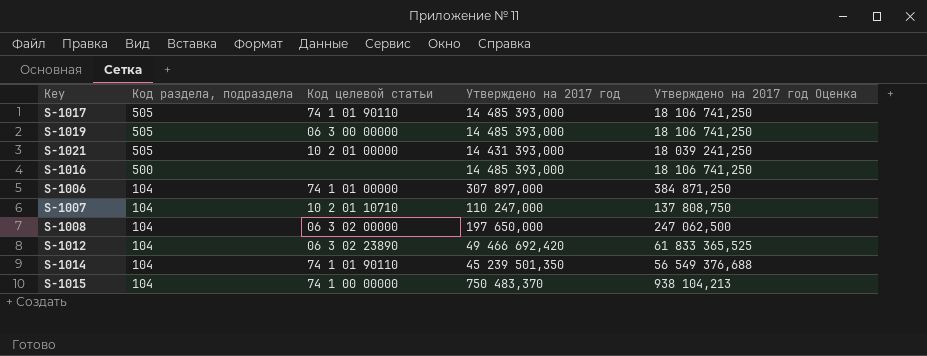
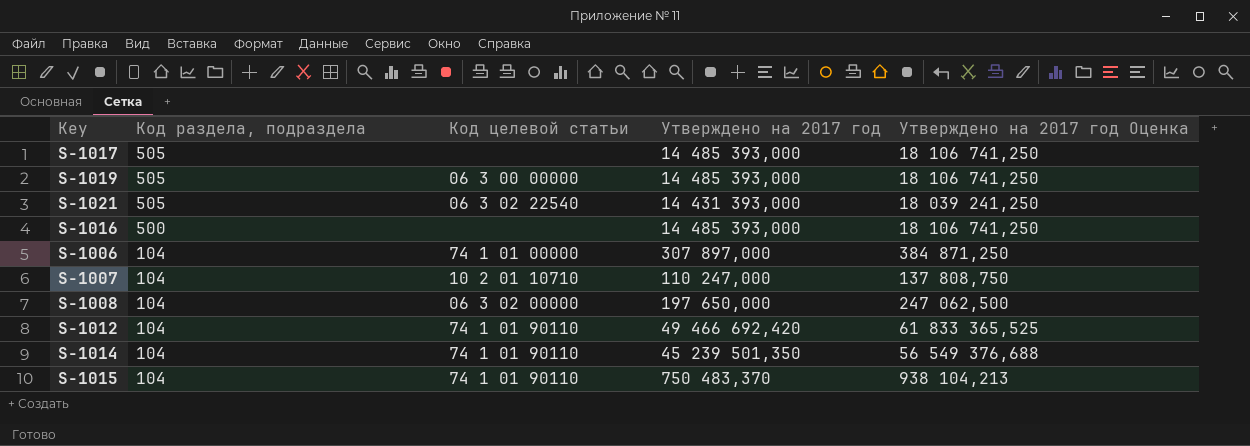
S-1017 | Код целевой статьи: 74 1 01 90110 -> none
S-1021 | Код целевой статьи: 10 2 01 00000 -> 06 3 02 22540
S-1012 | Код целевой статьи: 06 3 02 23890 -> 74 1 01 90110
S-1015 | Код целевой статьи: 74 1 00 00000 -> 74 1 01 90110

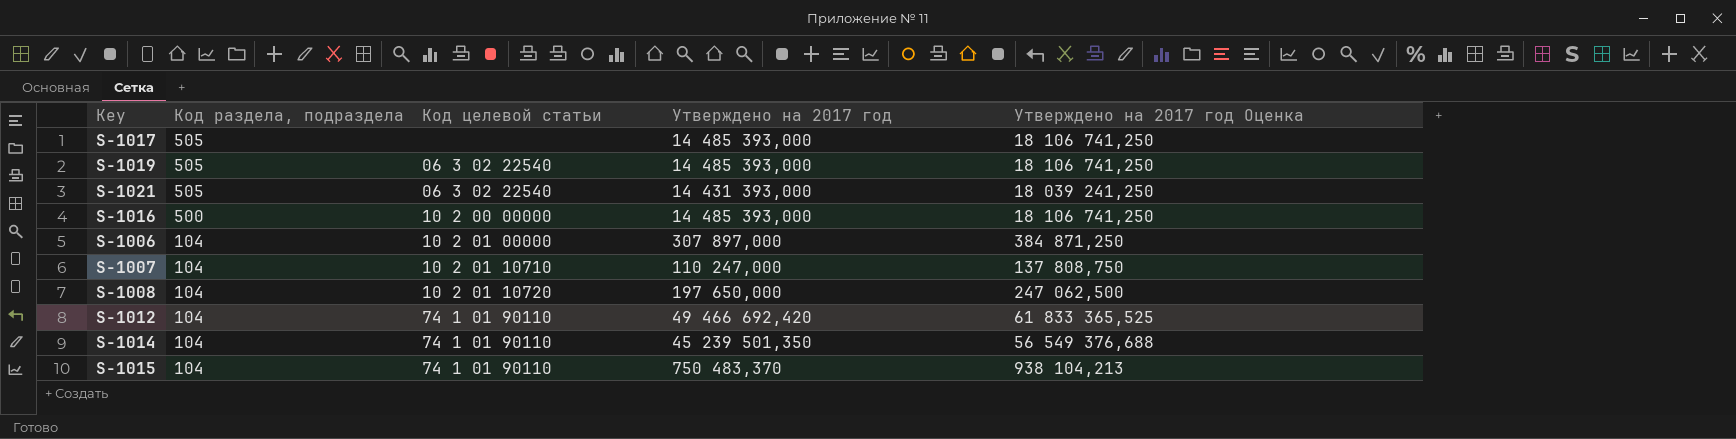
S-1019 | Код целевой статьи: 06 3 00 00000 -> 06 3 02 22540
S-1016 | Код целевой статьи: none -> 10 2 00 00000
S-1006 | Код целевой статьи: 74 1 01 00000 -> 10 2 01 00000
S-1008 | Код целевой статьи: 06 3 02 00000 -> 10 2 01 10720

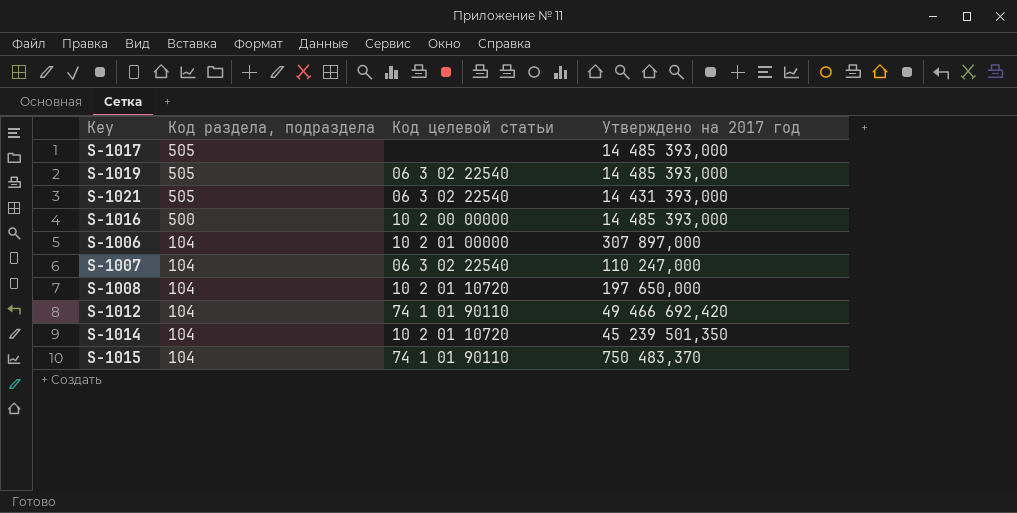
column Утверждено на 2017 год Оценка | formula: [Утверждено на 2017 год] * 1,25 -> none
S-1007 | Код целевой статьи: 10 2 01 10710 -> 06 3 02 22540
S-1014 | Код целевой статьи: 74 1 01 90110 -> 10 2 01 10720

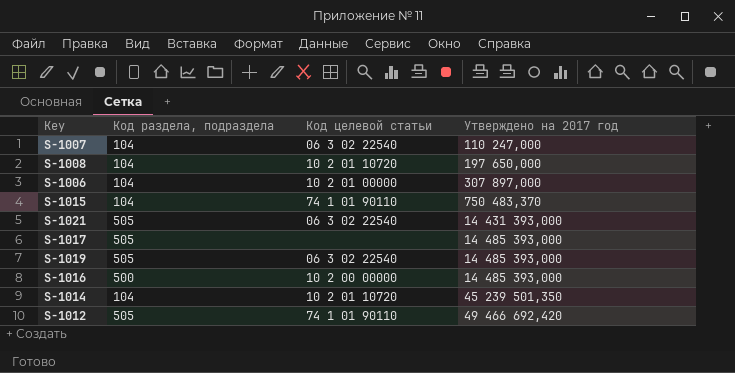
row order: Код раздела, подраздела descending -> Утверждено на 2017 год ascending
S-1012 | Код раздела, подраздела: 104 -> 505

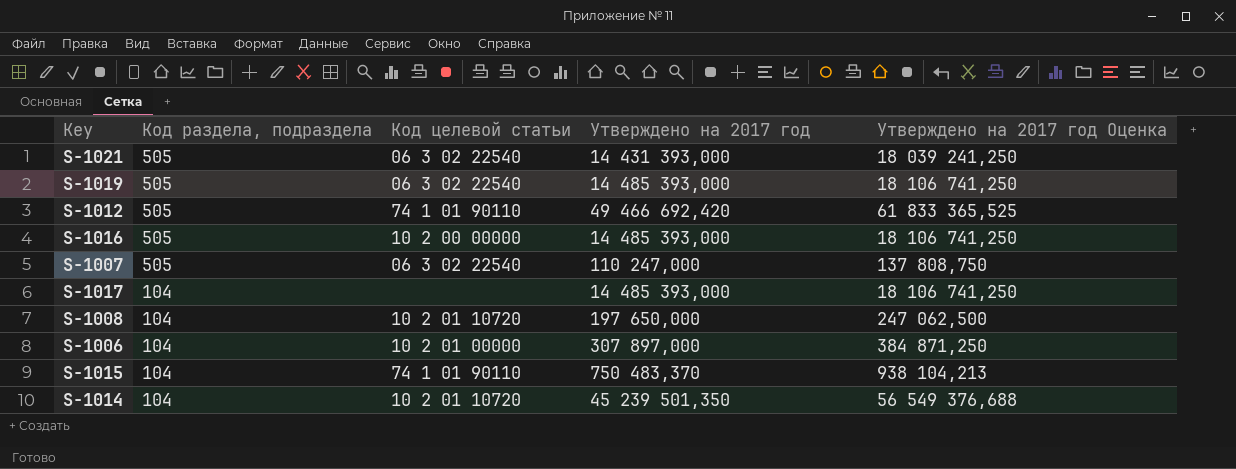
row order: Утверждено на 2017 год ascending -> Код раздела, подраздела descending
column Утверждено на 2017 год Оценка | formula: none -> [Утверждено на 2017 год] * 1,25
S-1016 | Код раздела, подраздела: 500 -> 505
S-1007 | Код раздела, подраздела: 104 -> 505
S-1017 | Код раздела, подраздела: 505 -> 104

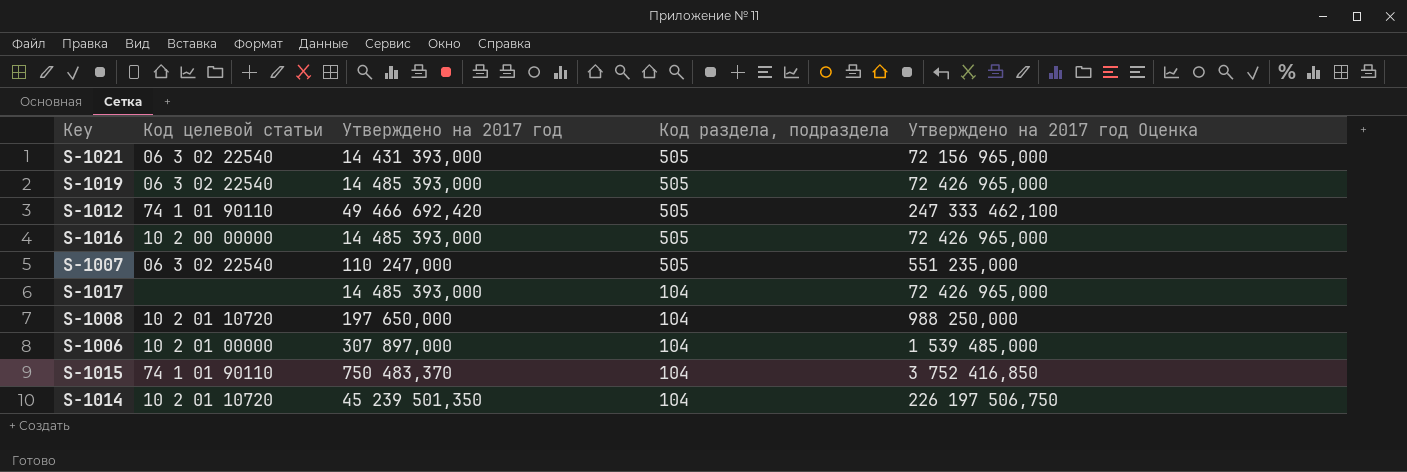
column Код раздела, подраздела | position: 2 -> 4
column Утверждено на 2017 год Оценка | formula: [Утверждено на 2017 год] * 1,25 -> [Утверждено на 2017 год] * 5

